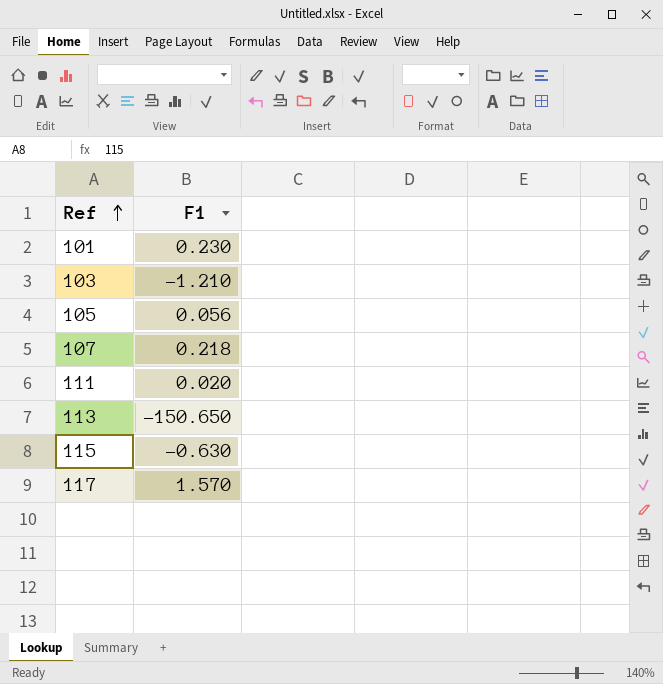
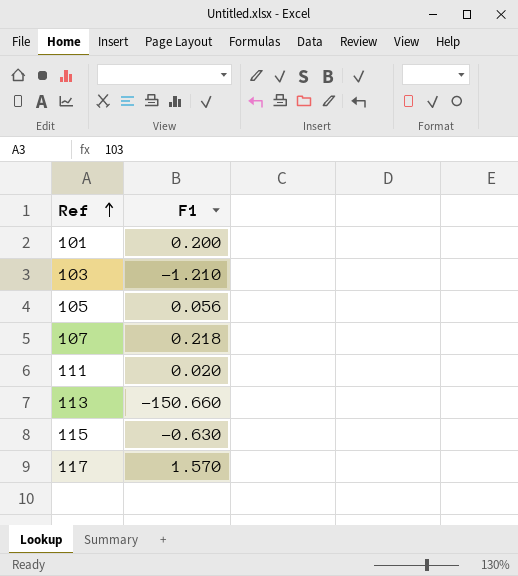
101 | F1: 0.230 -> 0.200
113 | F1: -150.650 -> -150.660

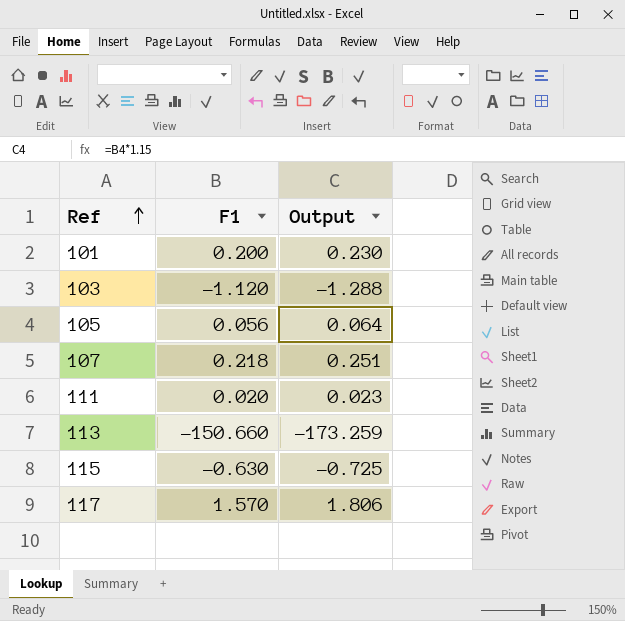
column Output | formula: none -> [F1] * 1.15
103 | F1: -1.210 -> -1.120

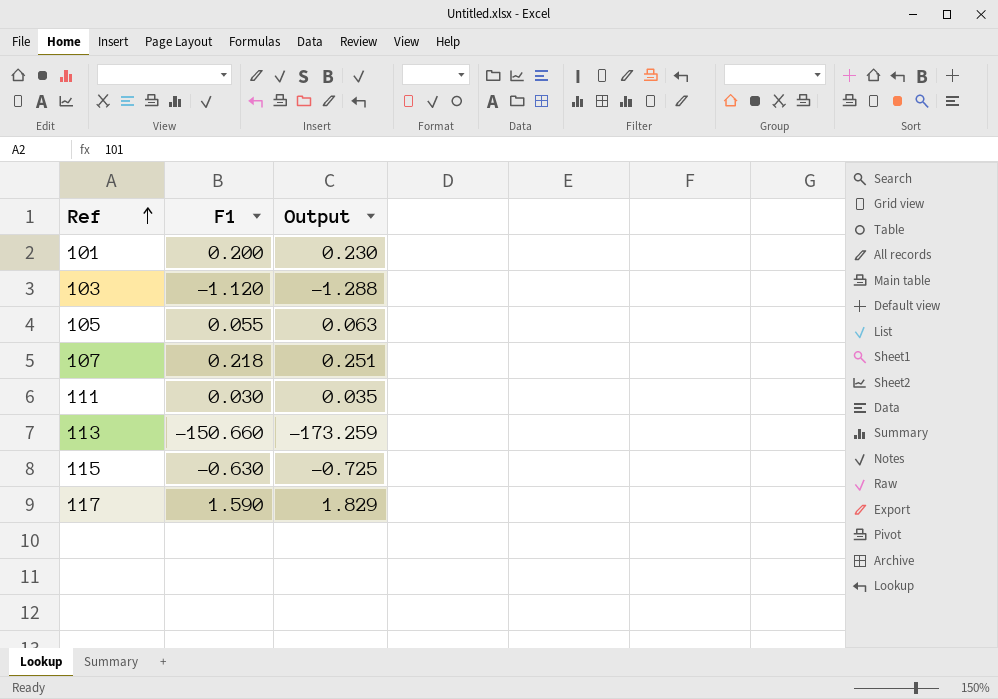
105 | F1: 0.056 -> 0.055
105 | Output: 0.064 -> 0.063
111 | F1: 0.020 -> 0.030
111 | Output: 0.023 -> 0.035
117 | F1: 1.570 -> 1.590
117 | Output: 1.806 -> 1.829

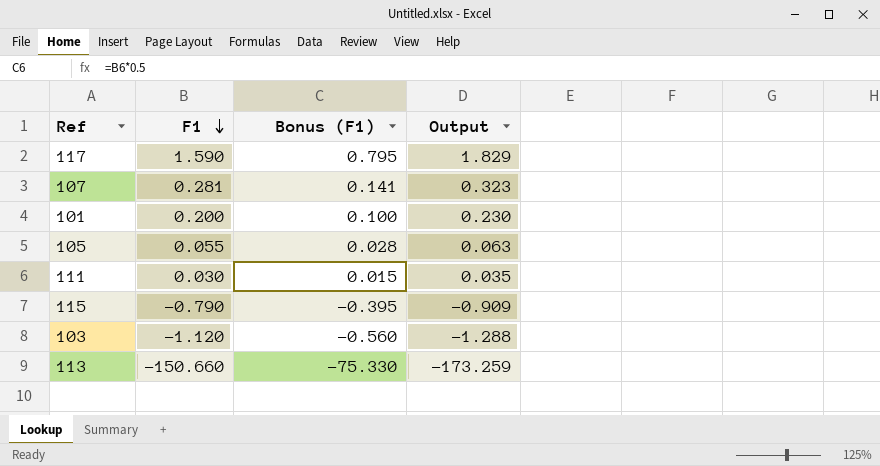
row order: Ref ascending -> F1 descending
column Bonus (F1) | formula: none -> [F1] * 0.5
107 | F1: 0.218 -> 0.281
107 | Output: 0.251 -> 0.323
115 | F1: -0.630 -> -0.790
115 | Output: -0.725 -> -0.909

